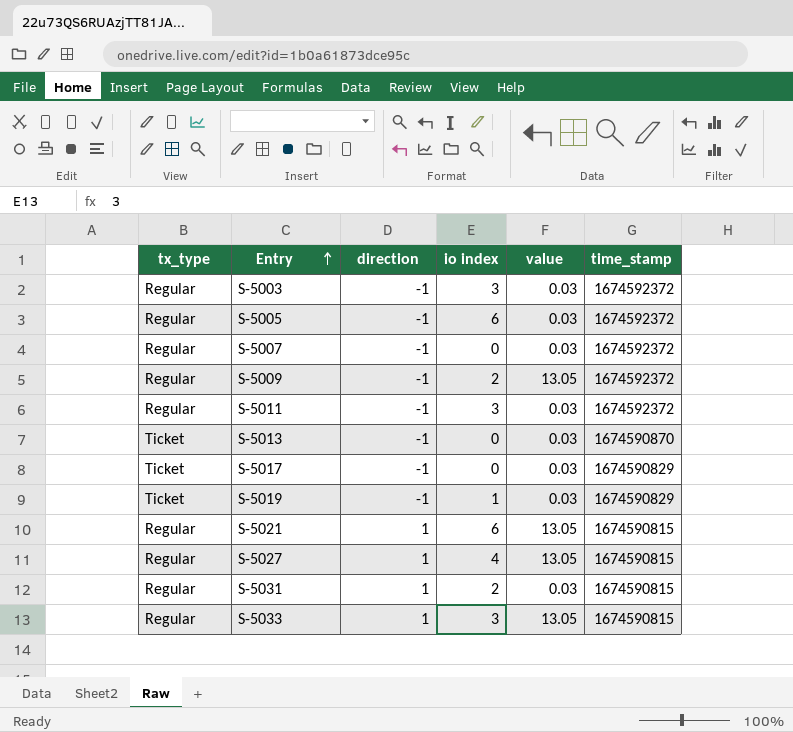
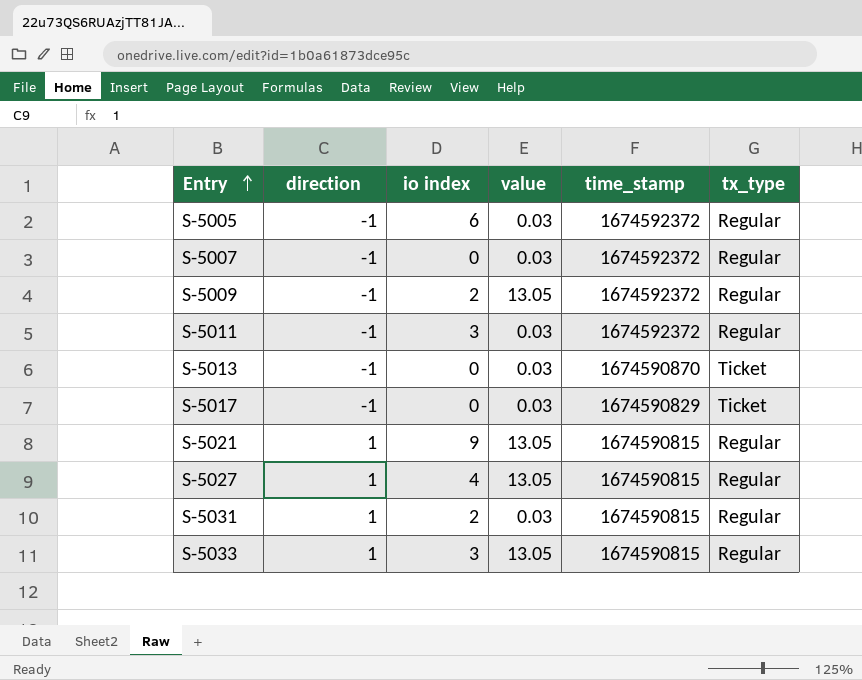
column tx_type | position: 1 -> 6
row S-5003: Regular | -1 | 3 | 0.03 | 1674592372 -> none
row S-5019: Ticket | -1 | 1 | 0.03 | 1674590829 -> none
S-5021 | io index: 6 -> 9

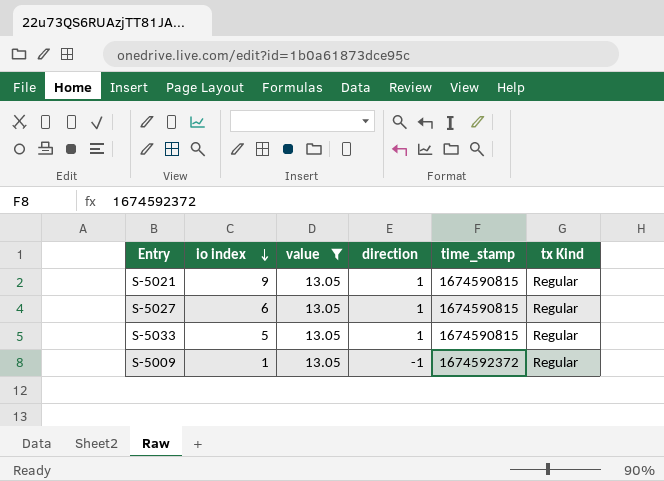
filter: none -> value = 13.05
row order: Entry ascending -> io index descending
column direction | position: 2 -> 4
column name: tx_type -> tx Kind
S-5027 | io index: 4 -> 6
S-5033 | io index: 3 -> 5
S-5009 | io index: 2 -> 1

